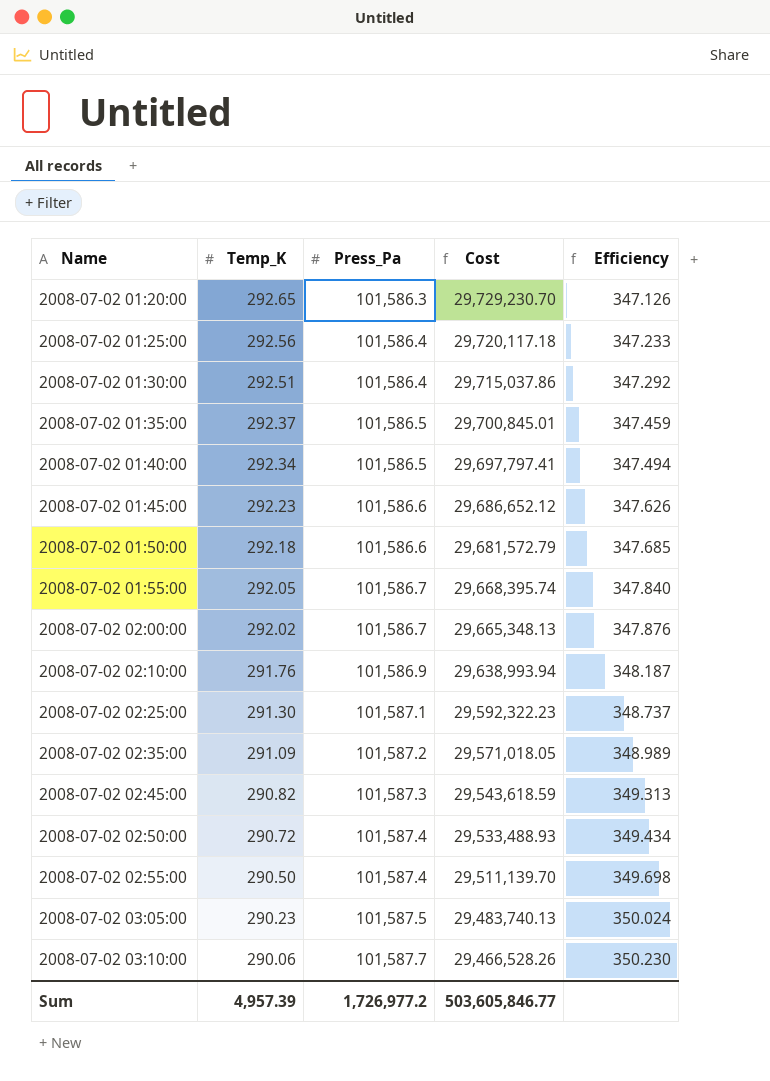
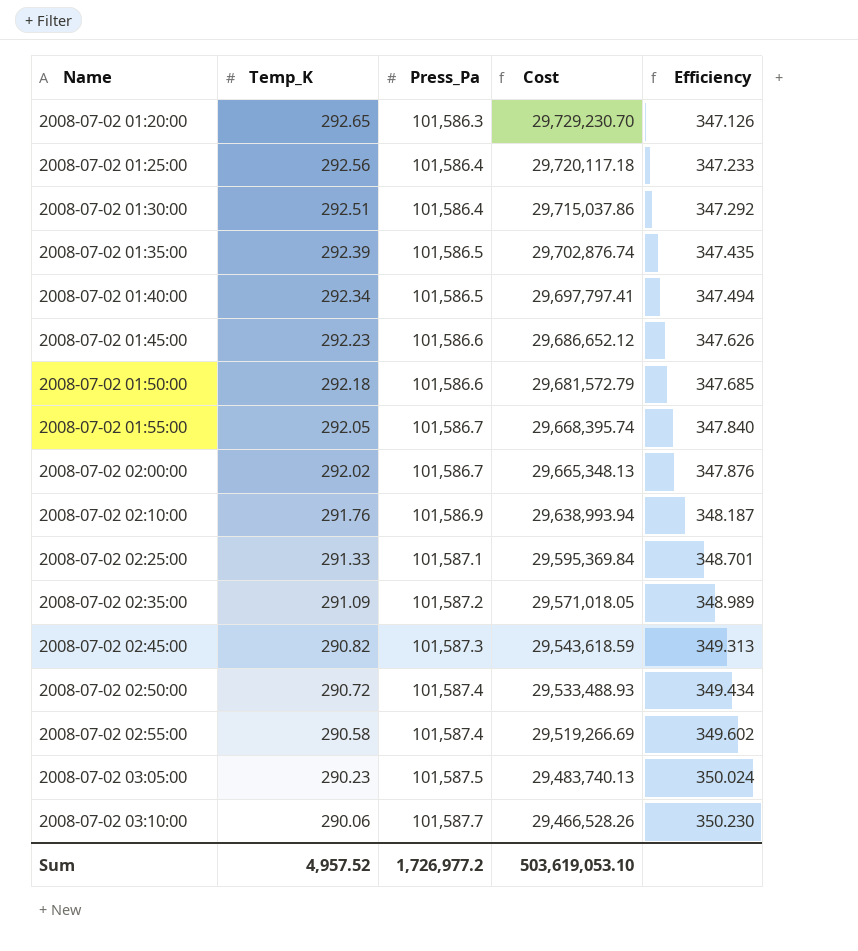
2008-07-02 01:35:00 | Temp_K: 292.37 -> 292.39
2008-07-02 01:35:00 | Cost: 29,700,845.01 -> 29,702,876.74
2008-07-02 01:35:00 | Efficiency: 347.459 -> 347.435
2008-07-02 02:25:00 | Temp_K: 291.30 -> 291.33
2008-07-02 02:25:00 | Cost: 29,592,322.23 -> 29,595,369.84
2008-07-02 02:25:00 | Efficiency: 348.737 -> 348.701
2008-07-02 02:55:00 | Temp_K: 290.50 -> 290.58
2008-07-02 02:55:00 | Cost: 29,511,139.70 -> 29,519,266.69
2008-07-02 02:55:00 | Efficiency: 349.698 -> 349.602
Sum | Temp_K: 4,957.39 -> 4,957.52
Sum | Cost: 503,605,846.77 -> 503,619,053.10

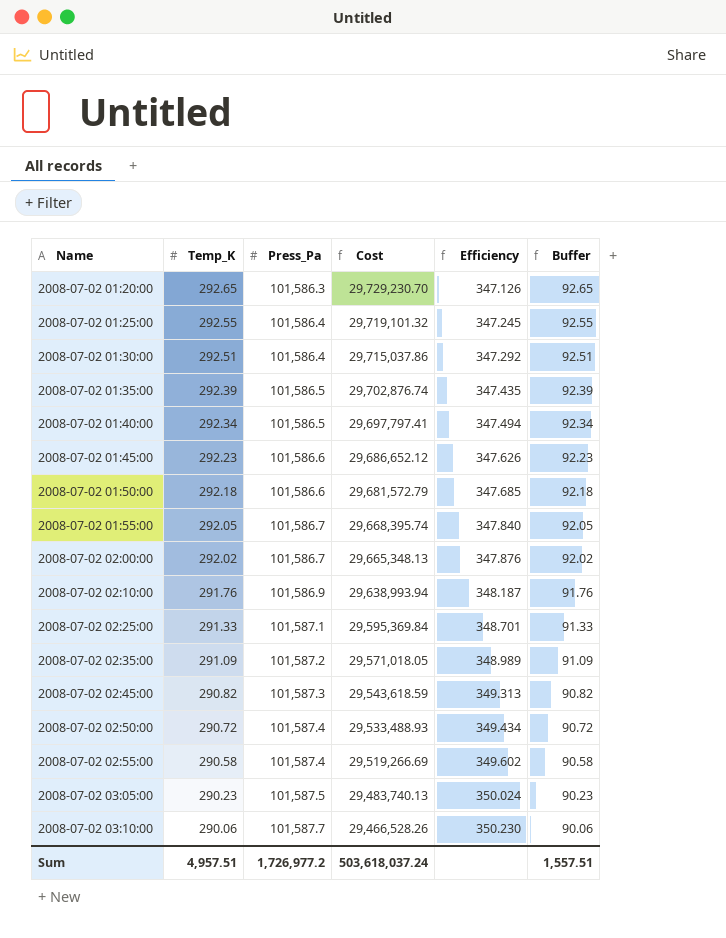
column Buffer | formula: none -> [Temp_K] - 200
2008-07-02 01:25:00 | Temp_K: 292.56 -> 292.55
2008-07-02 01:25:00 | Cost: 29,720,117.18 -> 29,719,101.32
2008-07-02 01:25:00 | Efficiency: 347.233 -> 347.245
Sum | Temp_K: 4,957.52 -> 4,957.51
Sum | Cost: 503,619,053.10 -> 503,618,037.24

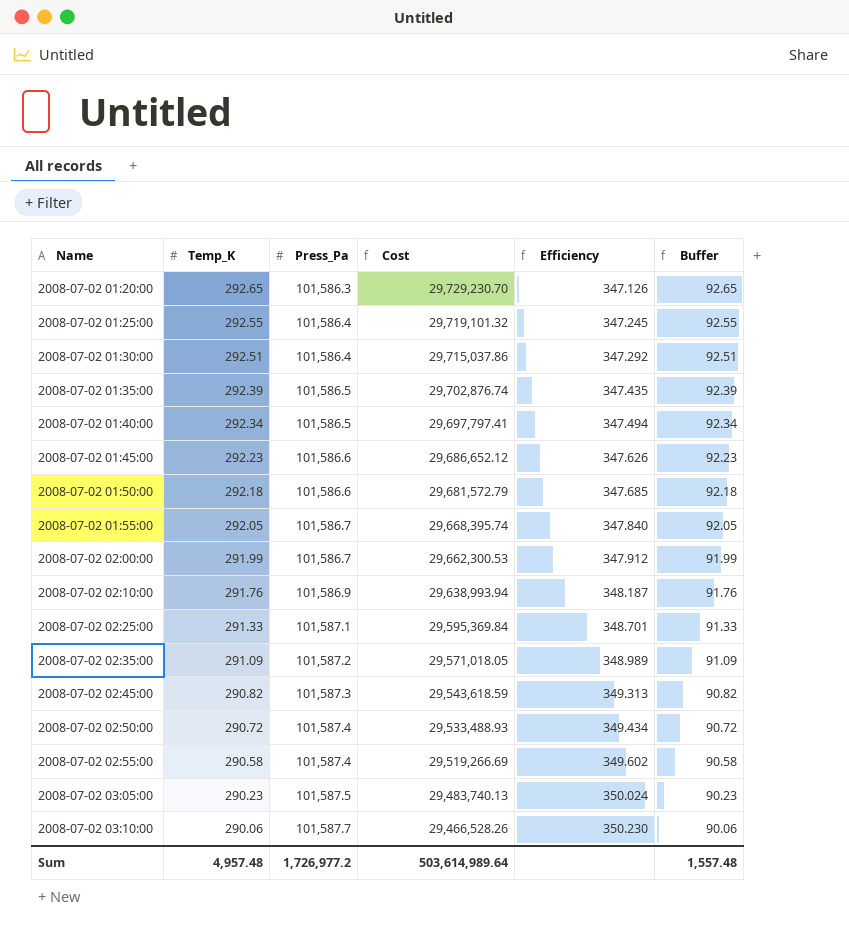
2008-07-02 02:00:00 | Temp_K: 292.02 -> 291.99
2008-07-02 02:00:00 | Cost: 29,665,348.13 -> 29,662,300.53
2008-07-02 02:00:00 | Efficiency: 347.876 -> 347.912
2008-07-02 02:00:00 | Buffer: 92.02 -> 91.99
Sum | Temp_K: 4,957.51 -> 4,957.48
Sum | Cost: 503,618,037.24 -> 503,614,989.64
Sum | Buffer: 1,557.51 -> 1,557.48

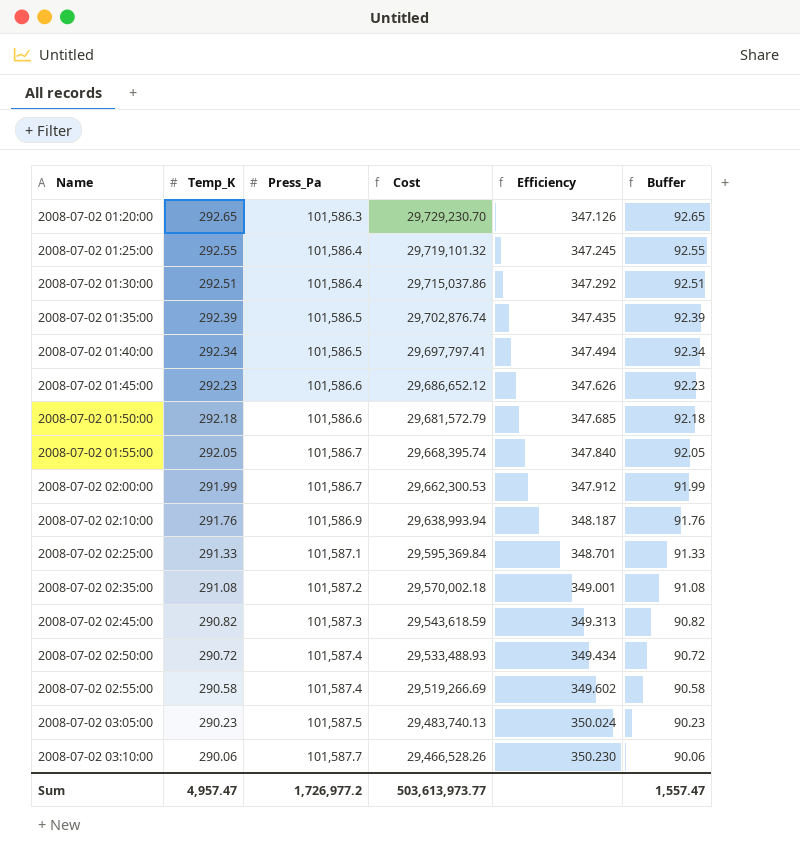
2008-07-02 02:35:00 | Temp_K: 291.09 -> 291.08
2008-07-02 02:35:00 | Cost: 29,571,018.05 -> 29,570,002.18
2008-07-02 02:35:00 | Efficiency: 348.989 -> 349.001
2008-07-02 02:35:00 | Buffer: 91.09 -> 91.08
Sum | Temp_K: 4,957.48 -> 4,957.47
Sum | Cost: 503,614,989.64 -> 503,613,973.77
Sum | Buffer: 1,557.48 -> 1,557.47

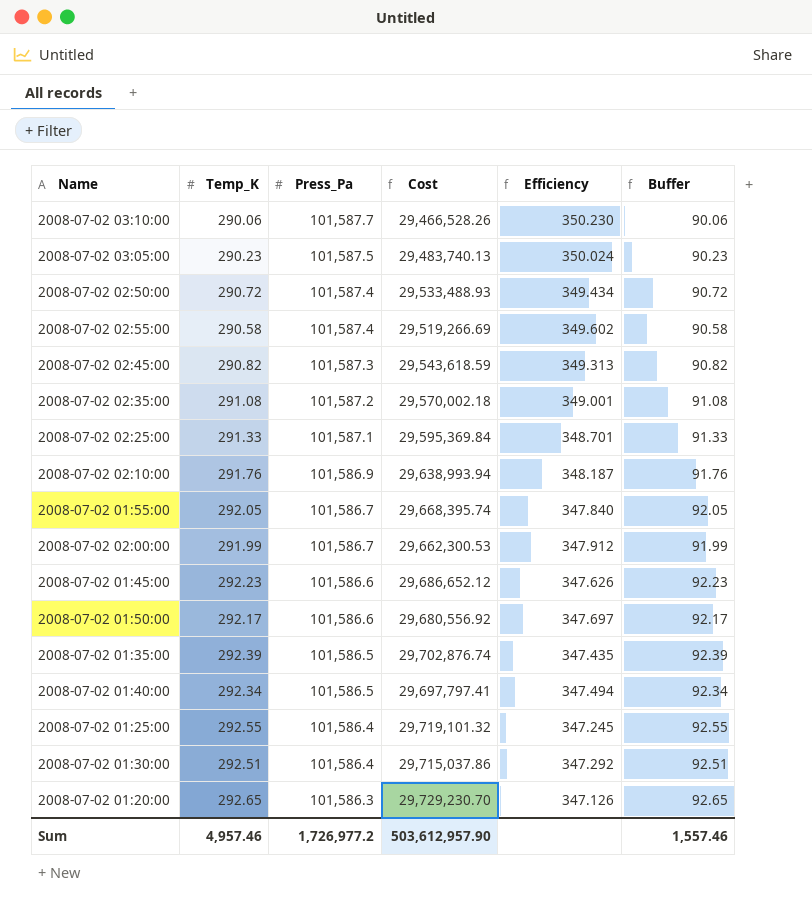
row order: Name ascending -> Press_Pa descending
2008-07-02 01:50:00 | Temp_K: 292.18 -> 292.17
2008-07-02 01:50:00 | Cost: 29,681,572.79 -> 29,680,556.92
2008-07-02 01:50:00 | Efficiency: 347.685 -> 347.697
2008-07-02 01:50:00 | Buffer: 92.18 -> 92.17
Sum | Temp_K: 4,957.47 -> 4,957.46
Sum | Cost: 503,613,973.77 -> 503,612,957.90
Sum | Buffer: 1,557.47 -> 1,557.46

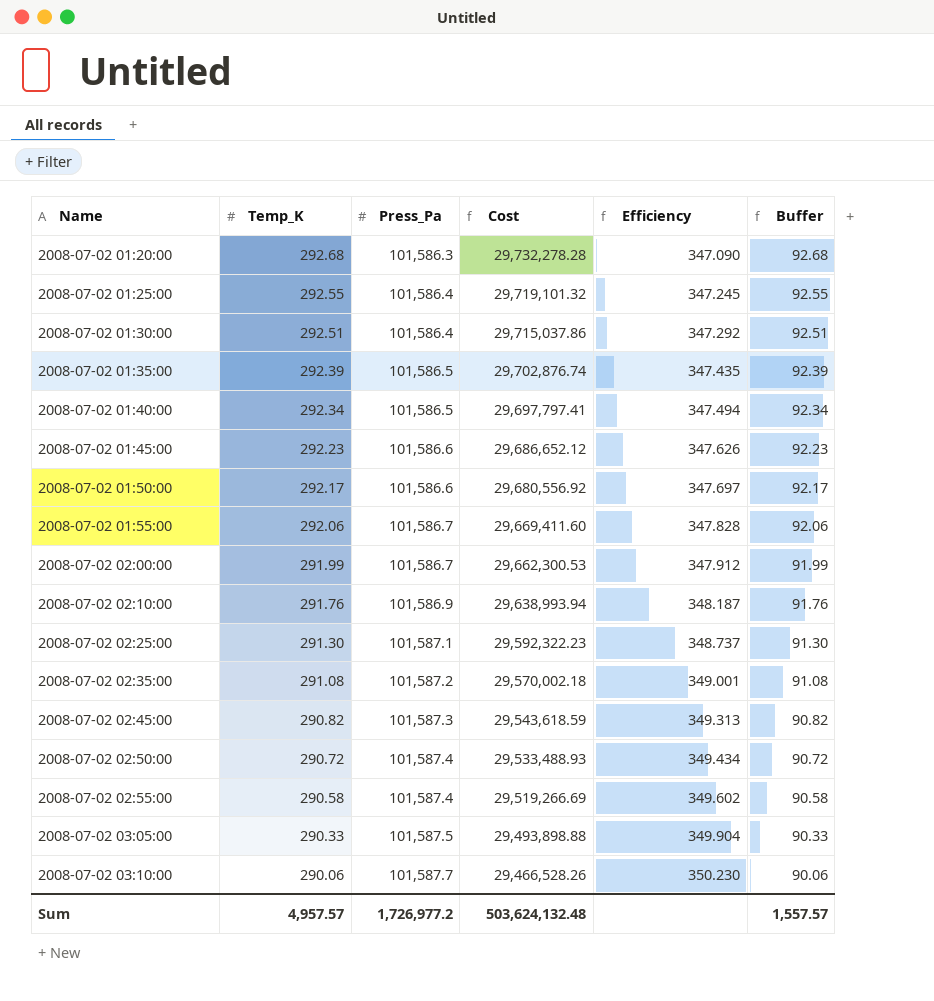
row order: Press_Pa descending -> Name ascending
2008-07-02 01:20:00 | Temp_K: 292.65 -> 292.68
2008-07-02 01:20:00 | Cost: 29,729,230.70 -> 29,732,278.28
2008-07-02 01:20:00 | Efficiency: 347.126 -> 347.090
2008-07-02 01:20:00 | Buffer: 92.65 -> 92.68
2008-07-02 01:55:00 | Temp_K: 292.05 -> 292.06
2008-07-02 01:55:00 | Cost: 29,668,395.74 -> 29,669,411.60
2008-07-02 01:55:00 | Efficiency: 347.840 -> 347.828
2008-07-02 01:55:00 | Buffer: 92.05 -> 92.06
2008-07-02 02:25:00 | Temp_K: 291.33 -> 291.30
2008-07-02 02:25:00 | Cost: 29,595,369.84 -> 29,592,322.23
2008-07-02 02:25:00 | Efficiency: 348.701 -> 348.737
2008-07-02 02:25:00 | Buffer: 91.33 -> 91.30
2008-07-02 03:05:00 | Temp_K: 290.23 -> 290.33
2008-07-02 03:05:00 | Cost: 29,483,740.13 -> 29,493,898.88
2008-07-02 03:05:00 | Efficiency: 350.024 -> 349.904
2008-07-02 03:05:00 | Buffer: 90.23 -> 90.33
Sum | Temp_K: 4,957.46 -> 4,957.57
Sum | Cost: 503,612,957.90 -> 503,624,132.48
Sum | Buffer: 1,557.46 -> 1,557.57

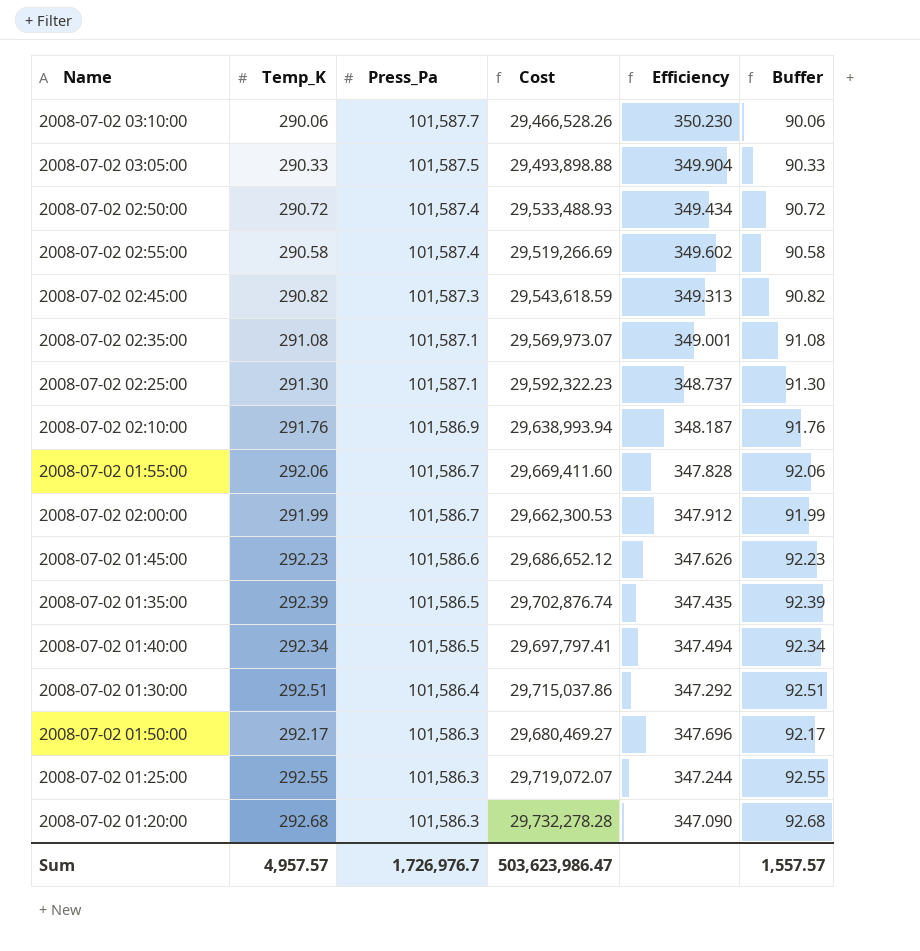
row order: Name ascending -> Press_Pa descending
2008-07-02 02:35:00 | Press_Pa: 101,587.2 -> 101,587.1
2008-07-02 02:35:00 | Cost: 29,570,002.18 -> 29,569,973.07
2008-07-02 01:50:00 | Press_Pa: 101,586.6 -> 101,586.3
2008-07-02 01:50:00 | Cost: 29,680,556.92 -> 29,680,469.27
2008-07-02 01:50:00 | Efficiency: 347.697 -> 347.696
2008-07-02 01:25:00 | Press_Pa: 101,586.4 -> 101,586.3
2008-07-02 01:25:00 | Cost: 29,719,101.32 -> 29,719,072.07
2008-07-02 01:25:00 | Efficiency: 347.245 -> 347.244
Sum | Press_Pa: 1,726,977.2 -> 1,726,976.7
Sum | Cost: 503,624,132.48 -> 503,623,986.47

